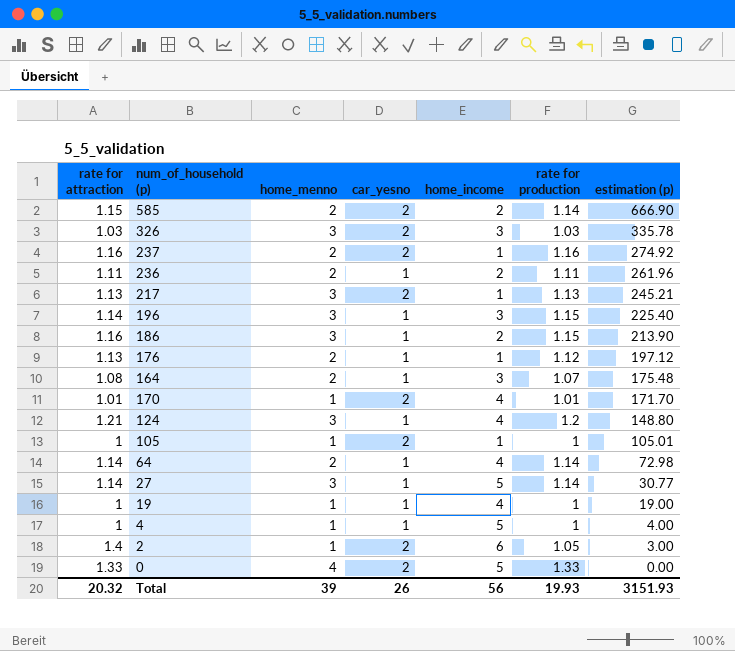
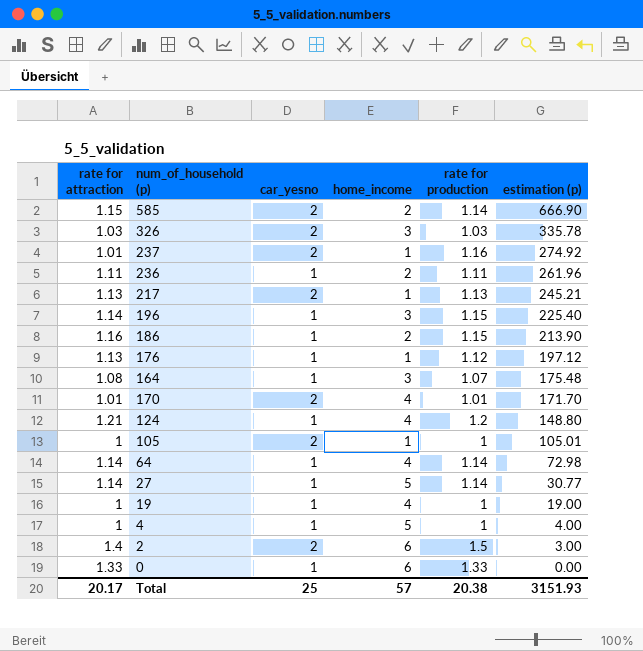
column home_menno | position: 3 -> none
237 | rate for attraction: 1.16 -> 1.01
2 | rate for production: 1.05 -> 1.5
0 | car_yesno: 2 -> 1
0 | home_income: 5 -> 6
Total | rate for attraction: 20.32 -> 20.17
Total | car_yesno: 26 -> 25
Total | home_income: 56 -> 57
Total | rate for production: 19.93 -> 20.38

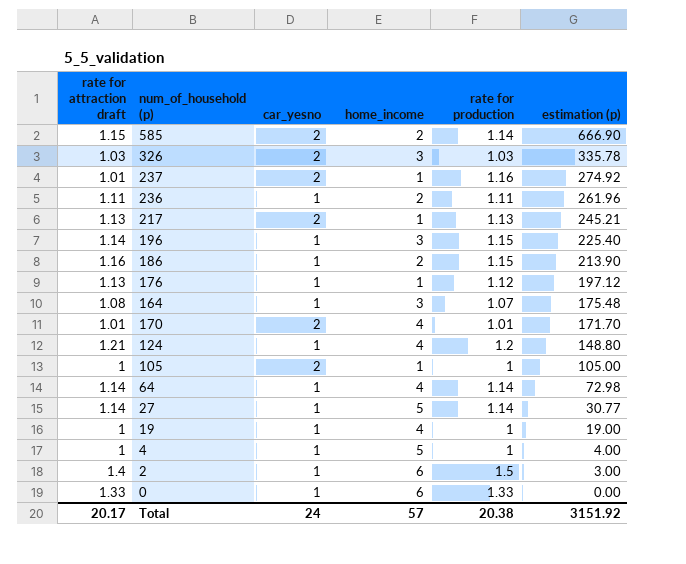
column name: rate for attraction -> rate for attraction draft
105 | estimation (p): 105.01 -> 105.00
2 | car_yesno: 2 -> 1
Total | car_yesno: 25 -> 24
Total | estimation (p): 3151.93 -> 3151.92

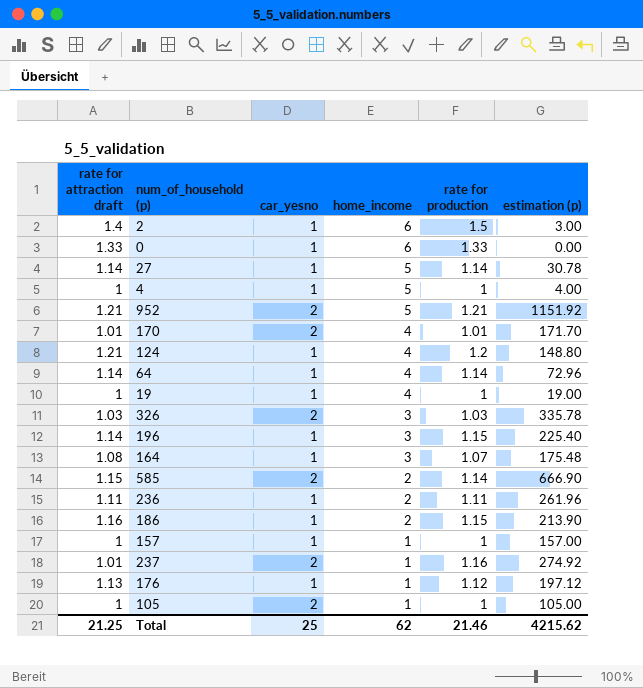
row order: estimation (p) descending -> home_income descending
row 217: 1.13 | 2 | 1 | 1.13 | 245.21 -> none
27 | estimation (p): 30.77 -> 30.78
row 952: none -> 1.21 | 2 | 5 | 1.21 | 1151.92
64 | estimation (p): 72.98 -> 72.96
row 157: none -> 1 | 1 | 1 | 1 | 157.00
Total | rate for attraction draft: 20.17 -> 21.25
Total | car_yesno: 24 -> 25
Total | home_income: 57 -> 62
Total | rate for production: 20.38 -> 21.46
Total | estimation (p): 3151.92 -> 4215.62

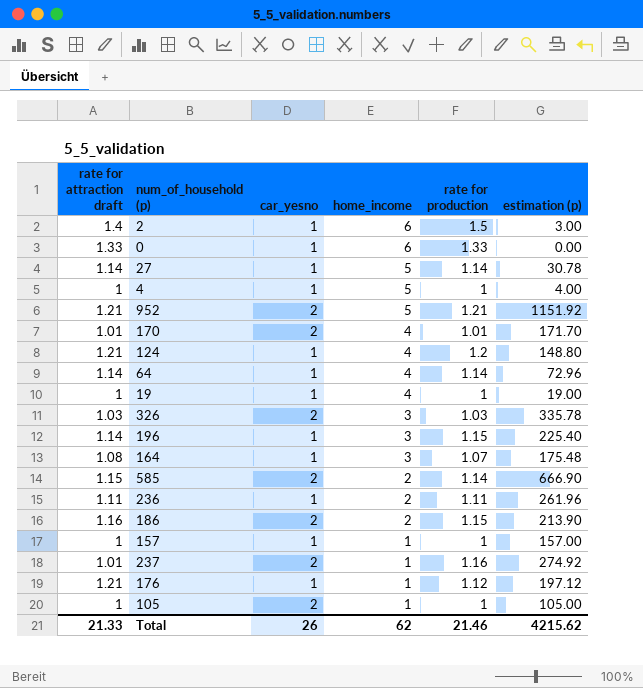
186 | car_yesno: 1 -> 2
176 | rate for attraction draft: 1.13 -> 1.21
Total | rate for attraction draft: 21.25 -> 21.33
Total | car_yesno: 25 -> 26

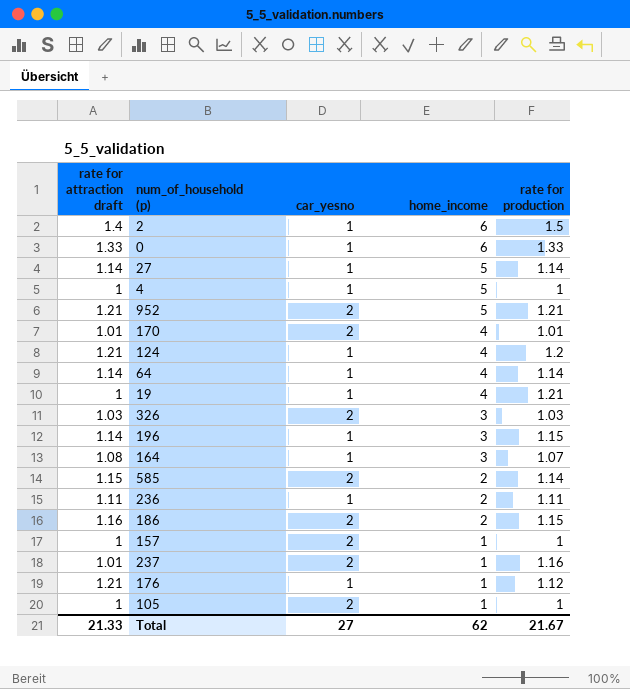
column estimation (p) | position: 6 -> none
19 | rate for production: 1 -> 1.21
157 | car_yesno: 1 -> 2
Total | car_yesno: 26 -> 27
Total | rate for production: 21.46 -> 21.67

